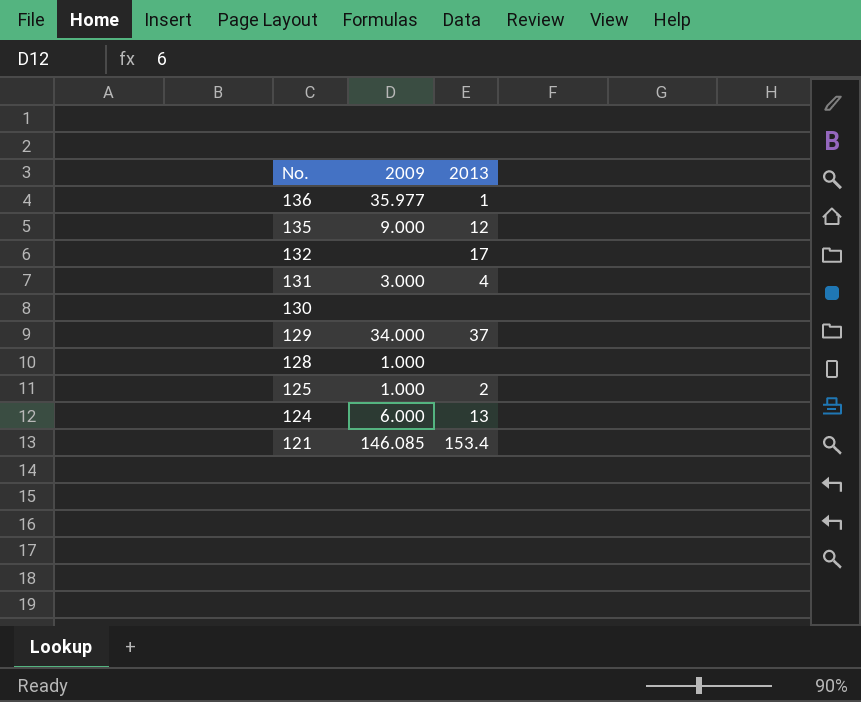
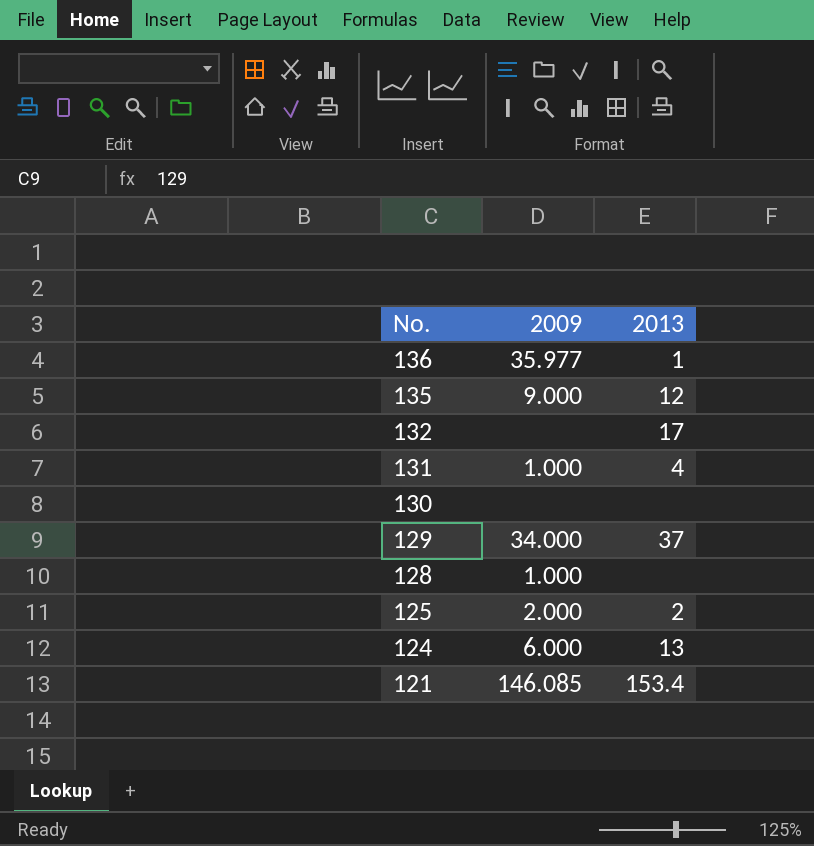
131 | 2009: 3.000 -> 1.000
125 | 2009: 1.000 -> 2.000

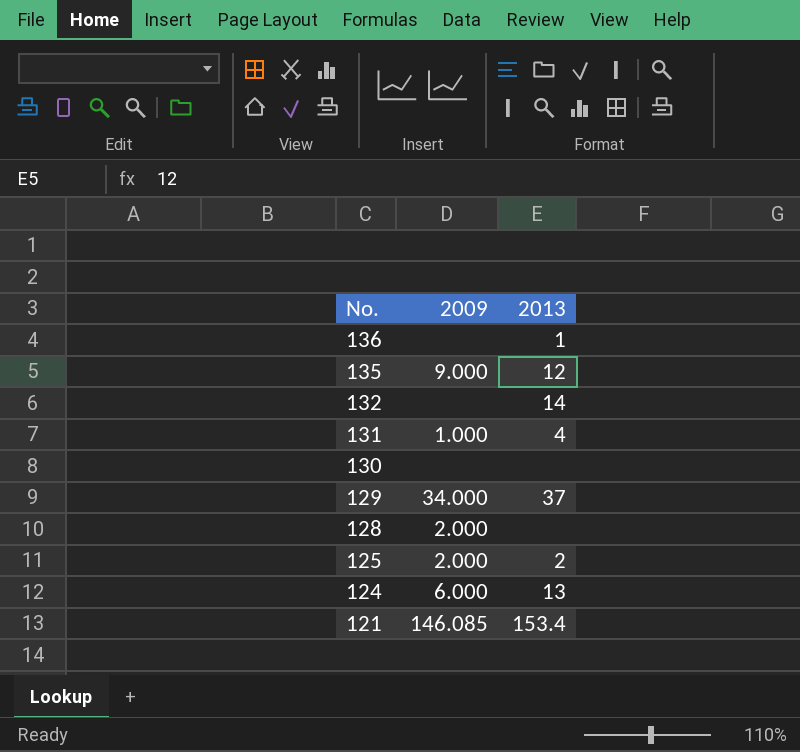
136 | 2009: 35.977 -> none
132 | 2013: 17 -> 14
128 | 2009: 1.000 -> 2.000

